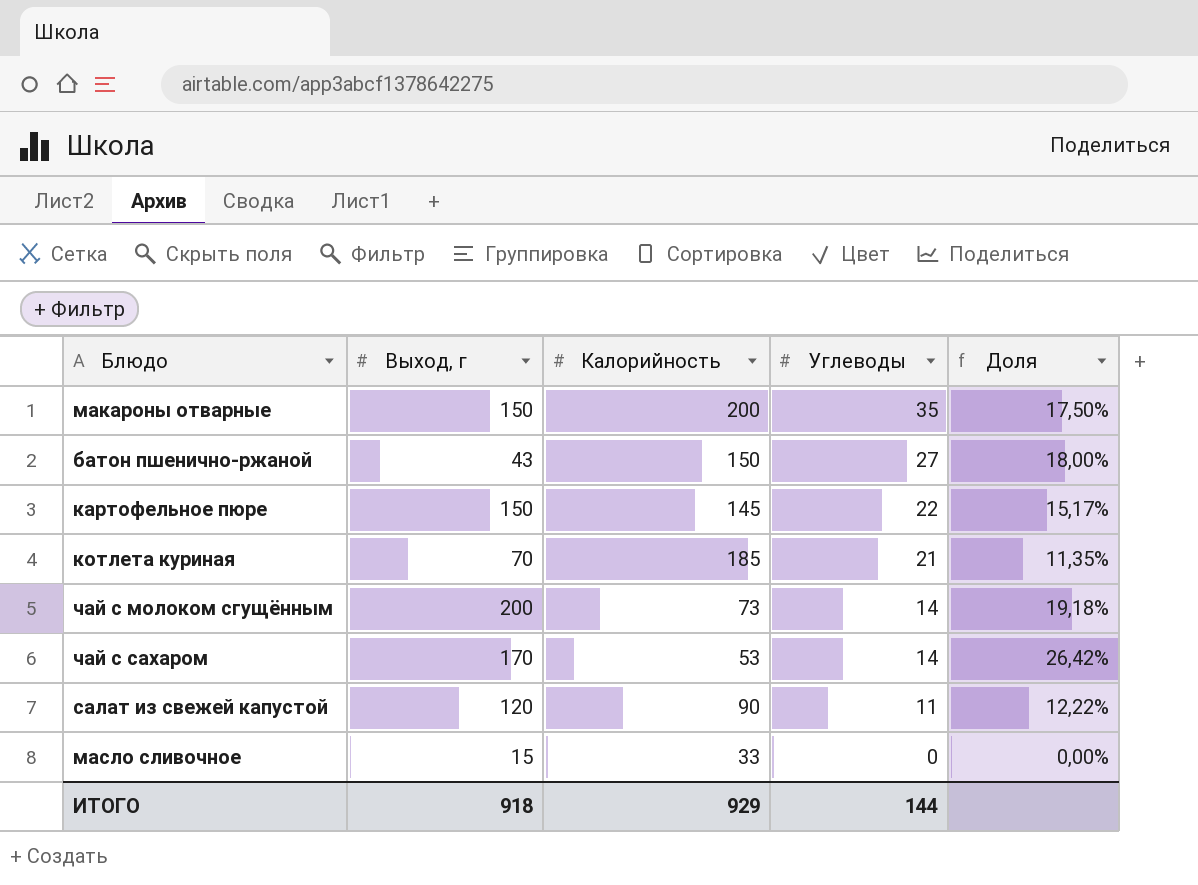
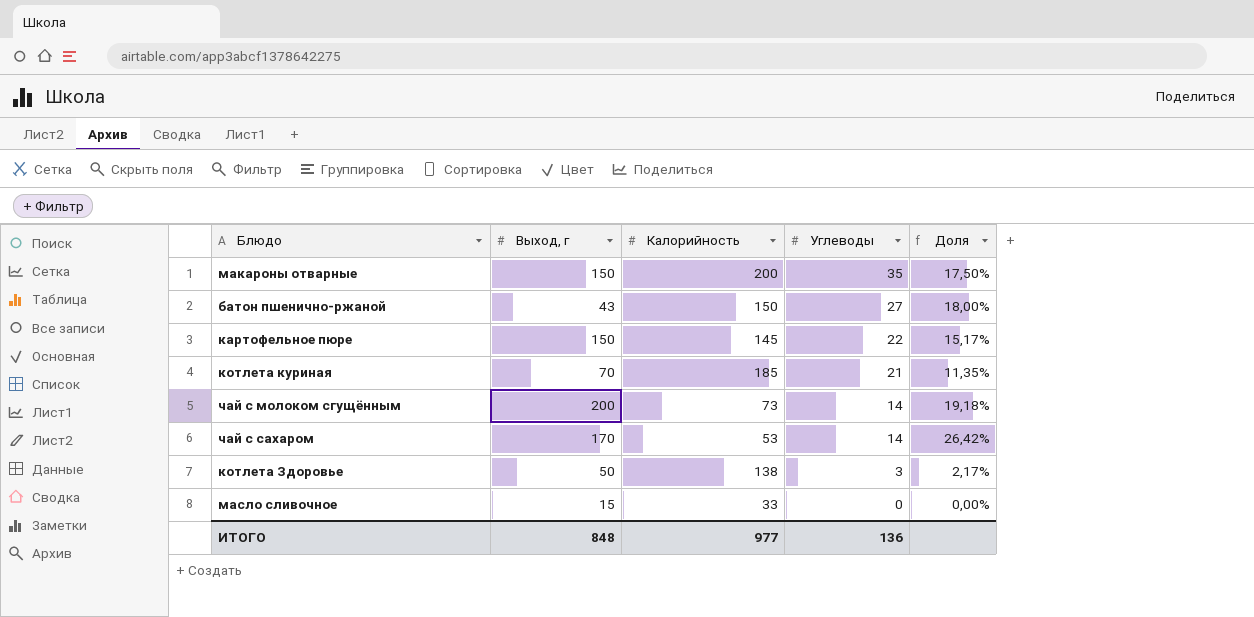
row салат из свежей капустой: 120 | 90 | 11 | 12,22% -> none
row котлета Здоровье: none -> 50 | 138 | 3 | 2,17%
ИТОГО | Выход, г: 918 -> 848
ИТОГО | Калорийность: 929 -> 977
ИТОГО | Углеводы: 144 -> 136

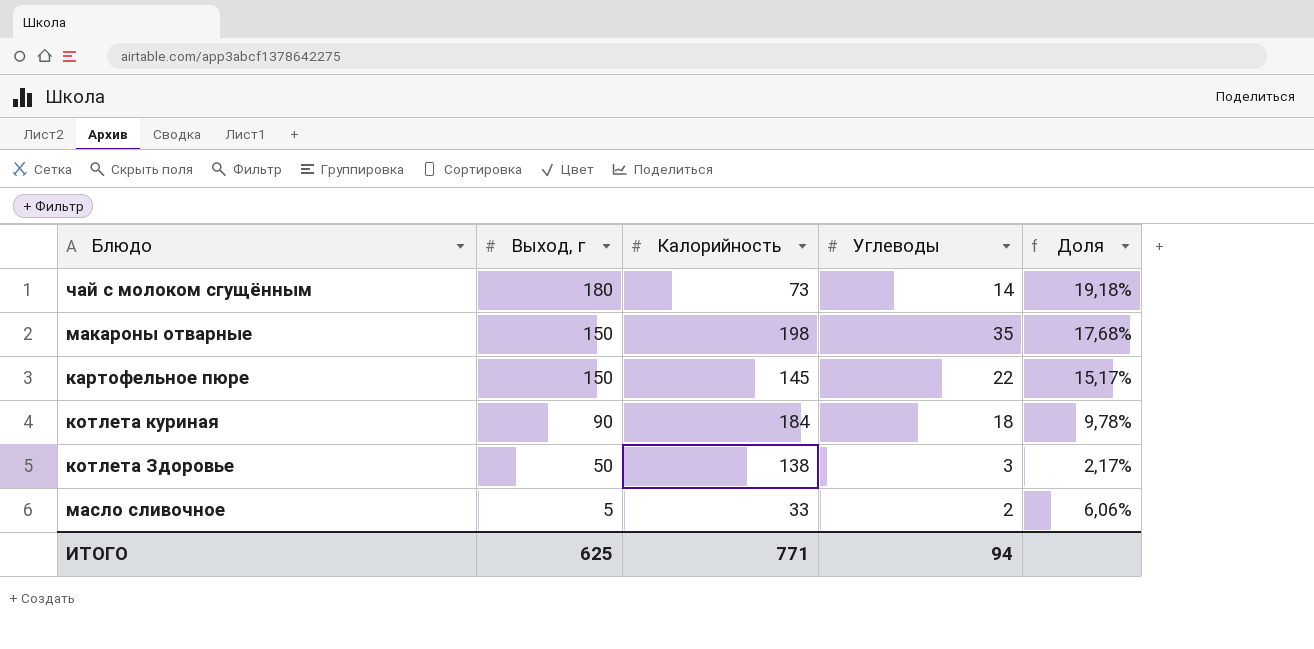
row order: Углеводы descending -> Выход, г descending
row батон пшенично-ржаной: 43 | 150 | 27 | 18,00% -> none
row чай с сахаром: 170 | 53 | 14 | 26,42% -> none
чай с молоком сгущённым | Выход, г: 200 -> 180
макароны отварные | Калорийность: 200 -> 198
макароны отварные | Доля: 17,50% -> 17,68%
котлета куриная | Выход, г: 70 -> 90
котлета куриная | Калорийность: 185 -> 184
котлета куриная | Углеводы: 21 -> 18
котлета куриная | Доля: 11,35% -> 9,78%
масло сливочное | Выход, г: 15 -> 5
масло сливочное | Углеводы: 0 -> 2
масло сливочное | Доля: 0,00% -> 6,06%
ИТОГО | Выход, г: 848 -> 625
ИТОГО | Калорийность: 977 -> 771
ИТОГО | Углеводы: 136 -> 94

